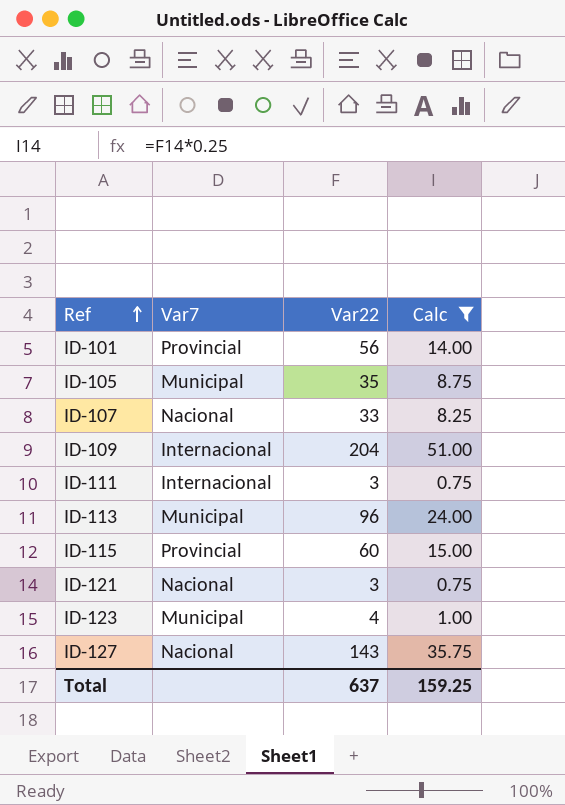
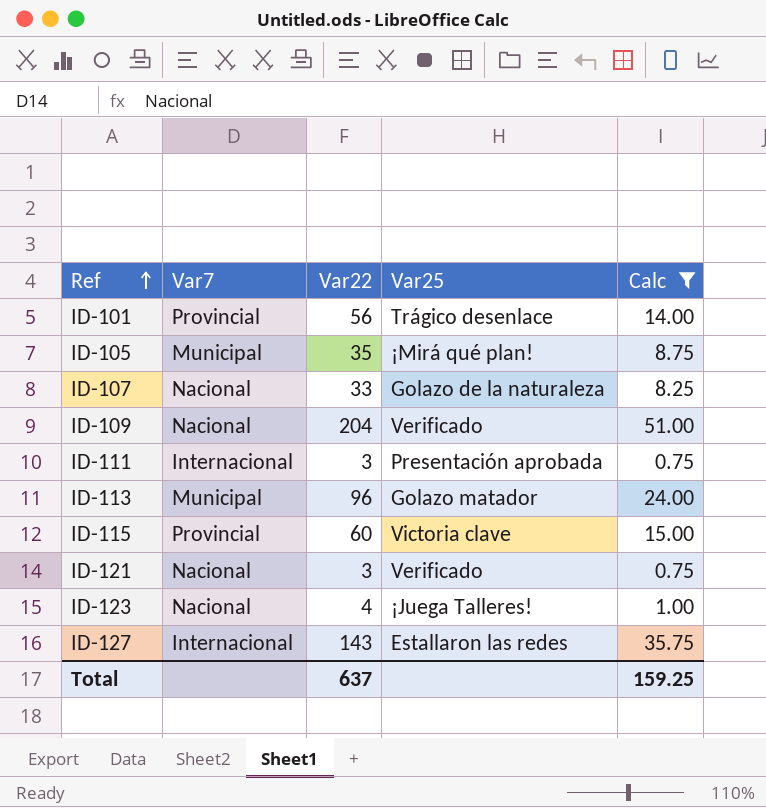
column Var25 | position: none -> 4
ID-109 | Var7: Internacional -> Nacional
ID-123 | Var7: Municipal -> Nacional
ID-127 | Var7: Nacional -> Internacional

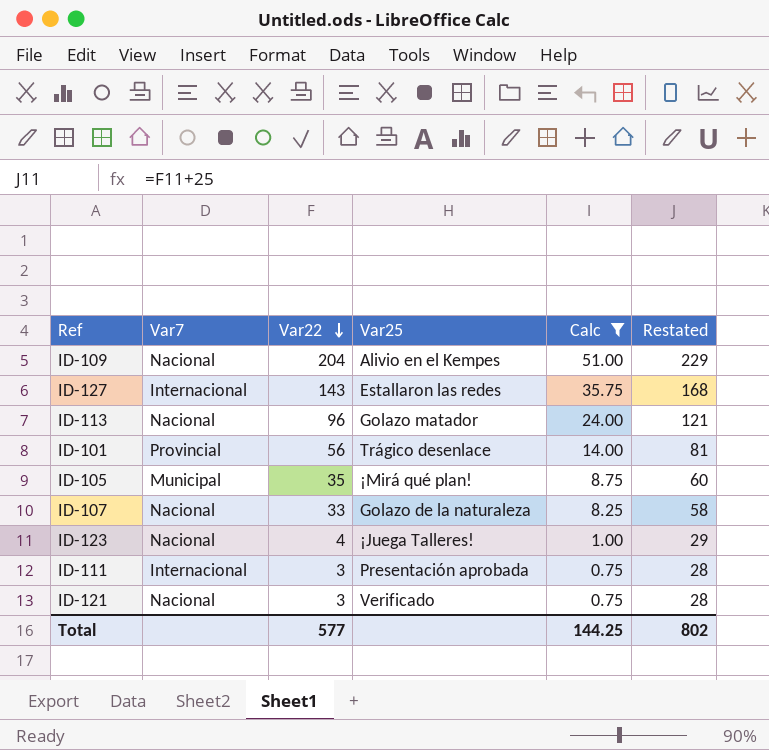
row order: Ref ascending -> Var22 descending
column Restated | formula: none -> [Var22] + 25
row ID-115: Provincial | 60 | Victoria clave | 15.00 -> none
ID-109 | Var25: Verificado -> Alivio en el Kempes
ID-113 | Var7: Municipal -> Nacional
Total | Var22: 637 -> 577
Total | Calc: 159.25 -> 144.25

